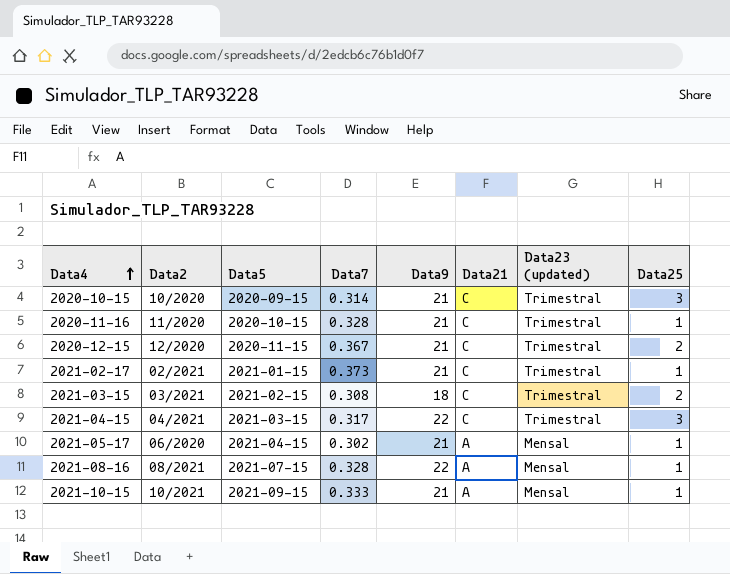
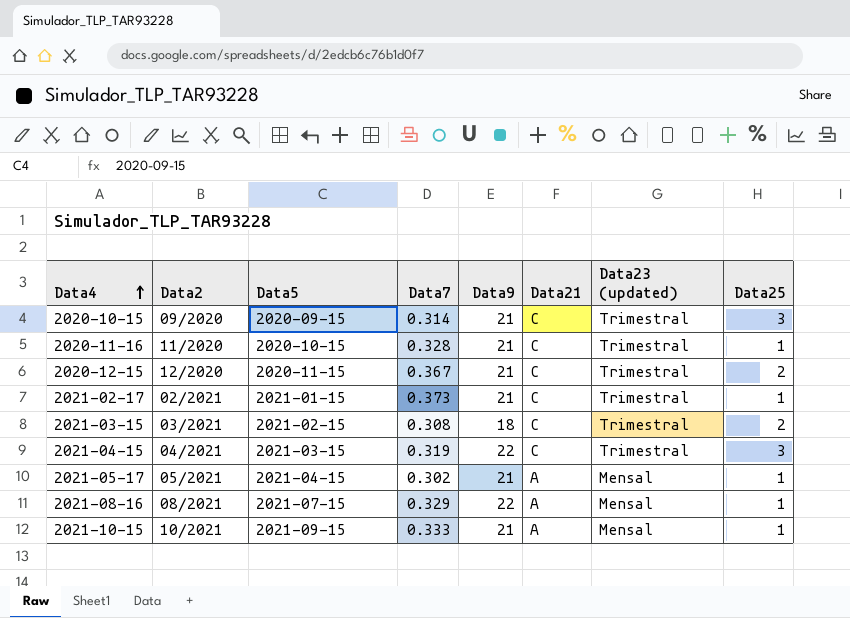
2020-10-15 | Data2: 10/2020 -> 09/2020
2021-04-15 | Data7: 0.317 -> 0.319
2021-05-17 | Data2: 06/2020 -> 05/2021
2021-08-16 | Data7: 0.328 -> 0.329

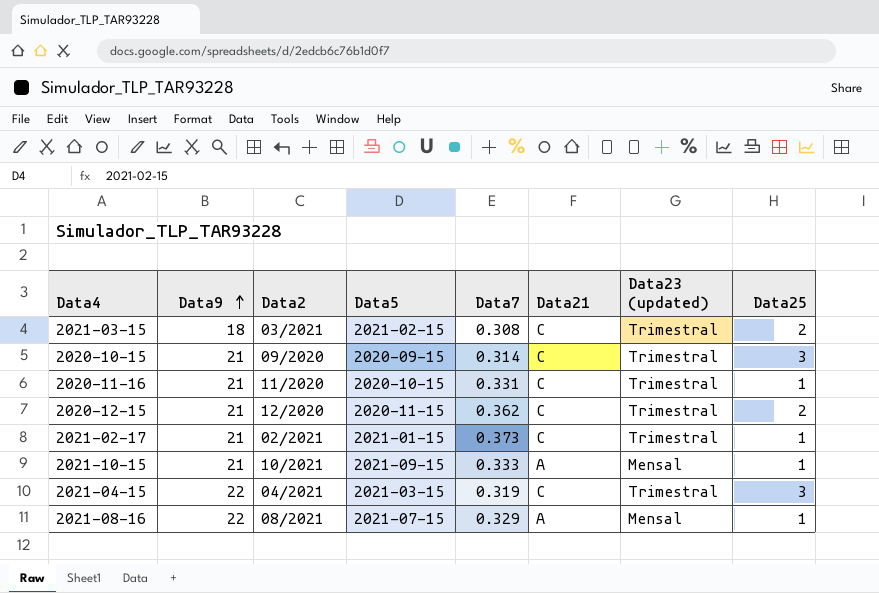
row order: Data4 ascending -> Data9 ascending
column Data9 | position: 5 -> 2
row 2021-05-17: 05/2021 | 2021-04-15 | 0.302 | 21 | A | Mensal | 1 -> none
2020-11-16 | Data7: 0.328 -> 0.331
2020-12-15 | Data7: 0.367 -> 0.362

